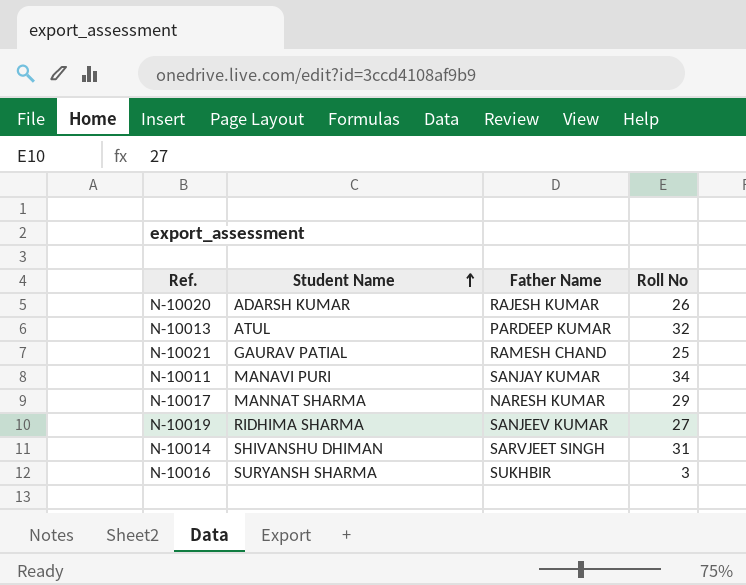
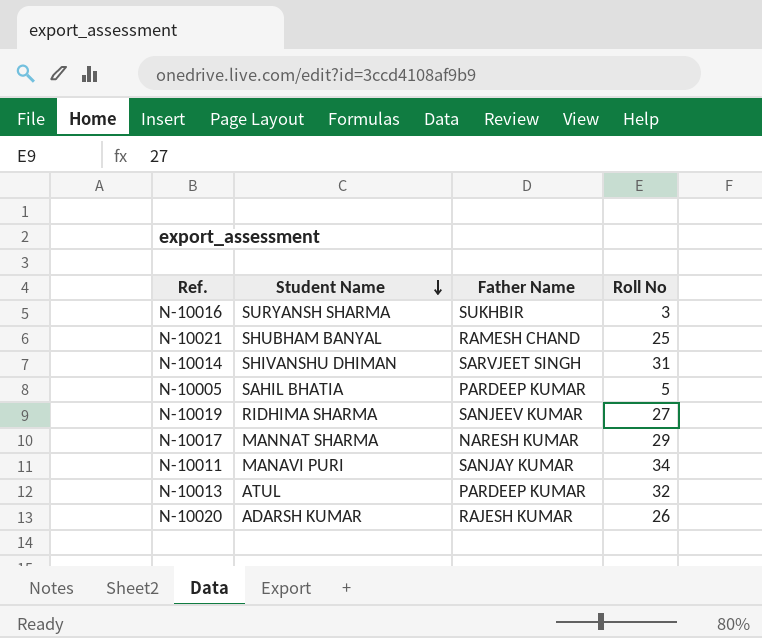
row order: Student Name ascending -> Student Name descending
N-10021 | Student Name: GAURAV PATIAL -> SHUBHAM BANYAL
row N-10005: none -> SAHIL BHATIA | PARDEEP KUMAR | 5

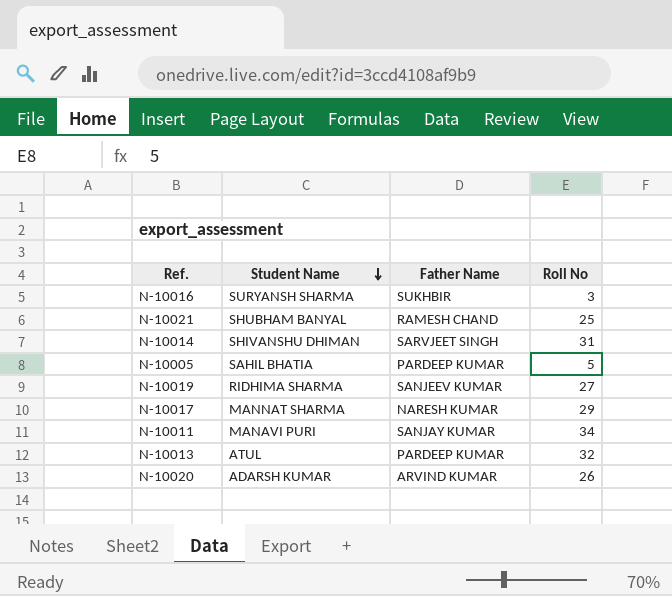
N-10020 | Father Name: RAJESH KUMAR -> ARVIND KUMAR

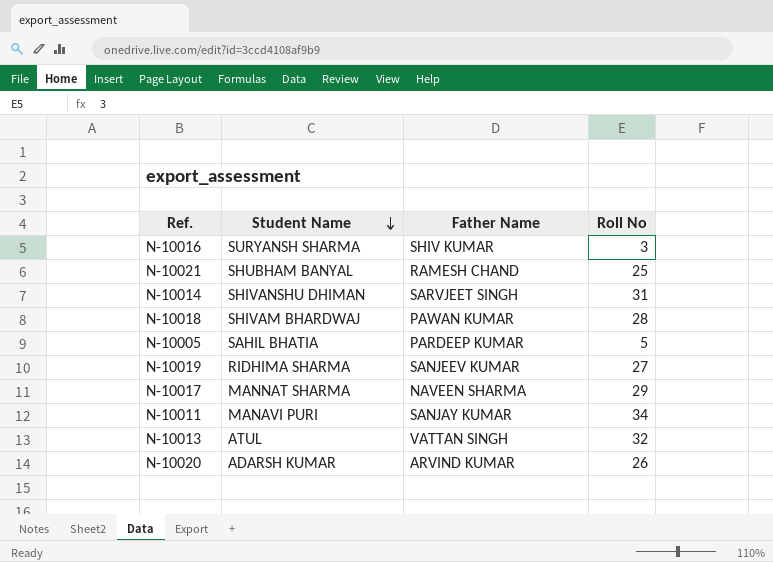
N-10016 | Father Name: SUKHBIR -> SHIV KUMAR
row N-10018: none -> SHIVAM BHARDWAJ | PAWAN KUMAR | 28
N-10017 | Father Name: NARESH KUMAR -> NAVEEN SHARMA
N-10013 | Father Name: PARDEEP KUMAR -> VATTAN SINGH

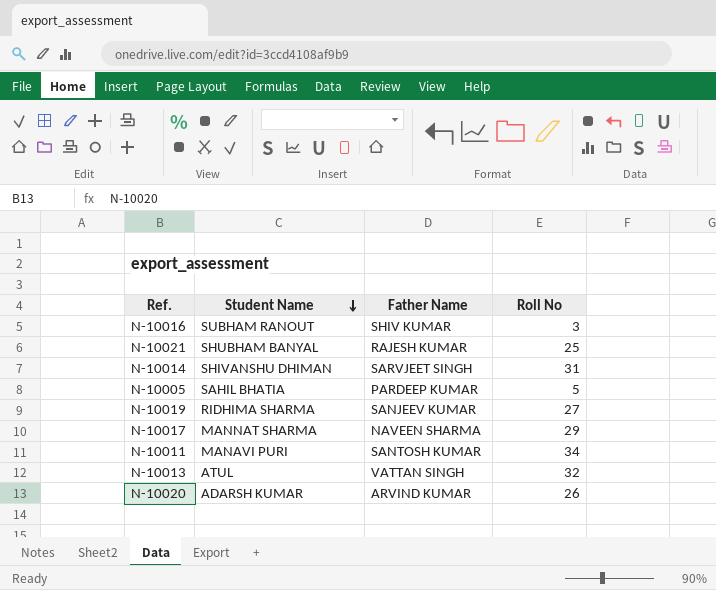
row N-10018: SHIVAM BHARDWAJ | PAWAN KUMAR | 28 -> none
N-10016 | Student Name: SURYANSH SHARMA -> SUBHAM RANOUT
N-10021 | Father Name: RAMESH CHAND -> RAJESH KUMAR
N-10011 | Father Name: SANJAY KUMAR -> SANTOSH KUMAR

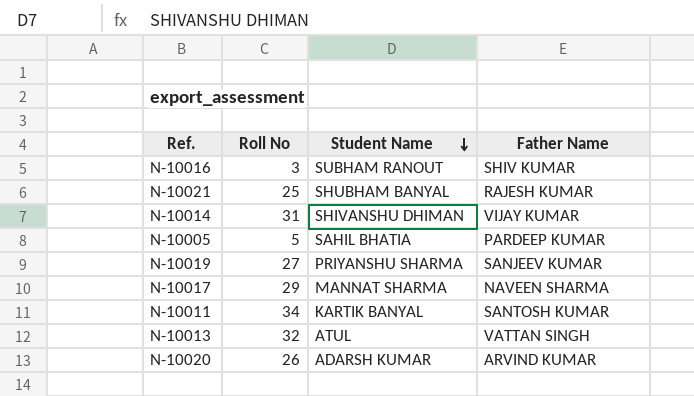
column Roll No | position: 4 -> 2
N-10014 | Father Name: SARVJEET SINGH -> VIJAY KUMAR
N-10019 | Student Name: RIDHIMA SHARMA -> PRIYANSHU SHARMA
N-10011 | Student Name: MANAVI PURI -> KARTIK BANYAL

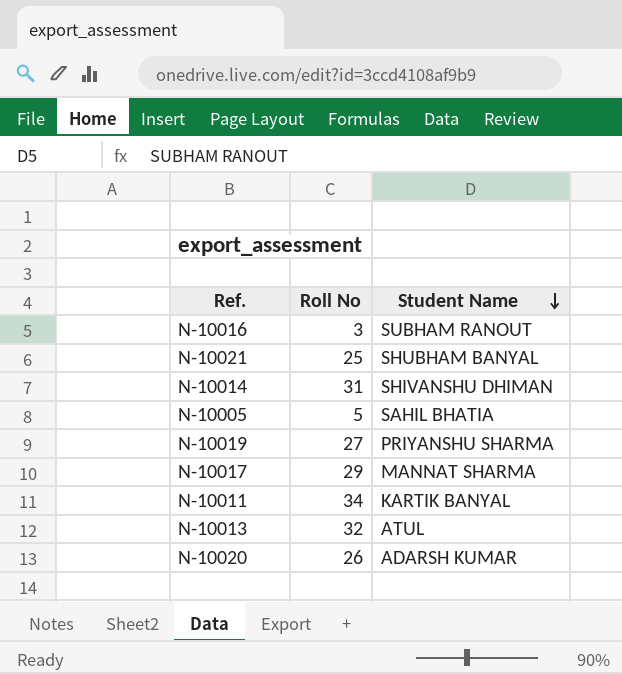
column Father Name | position: 4 -> none

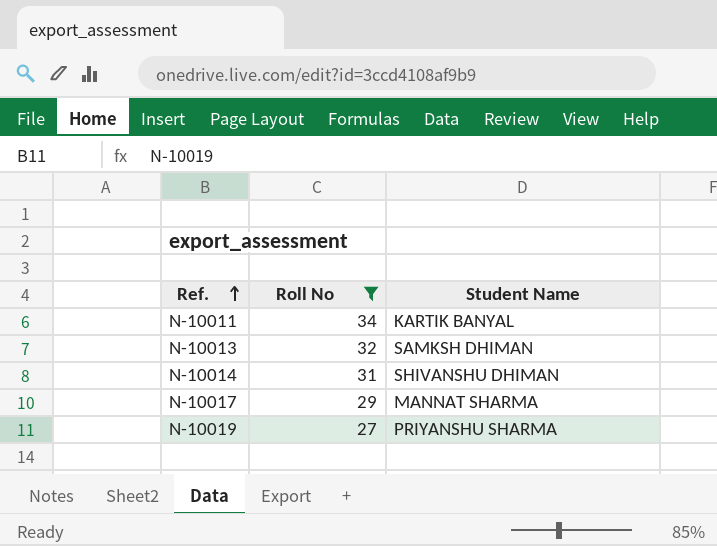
filter: none -> Roll No >= 27
row order: Student Name descending -> Ref. ascending
N-10013 | Student Name: ATUL -> SAMKSH DHIMAN

